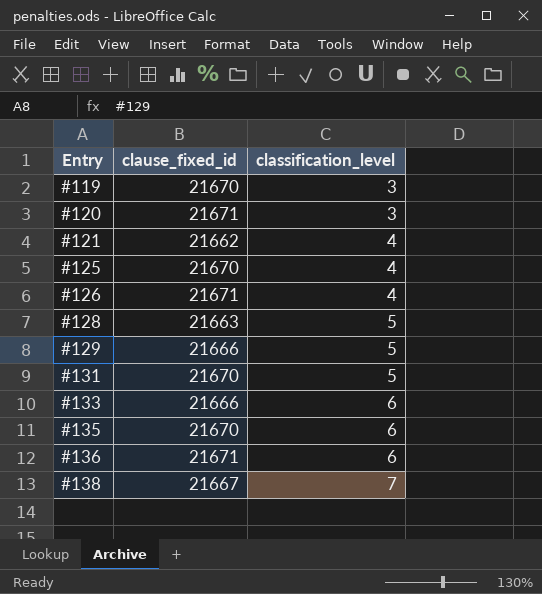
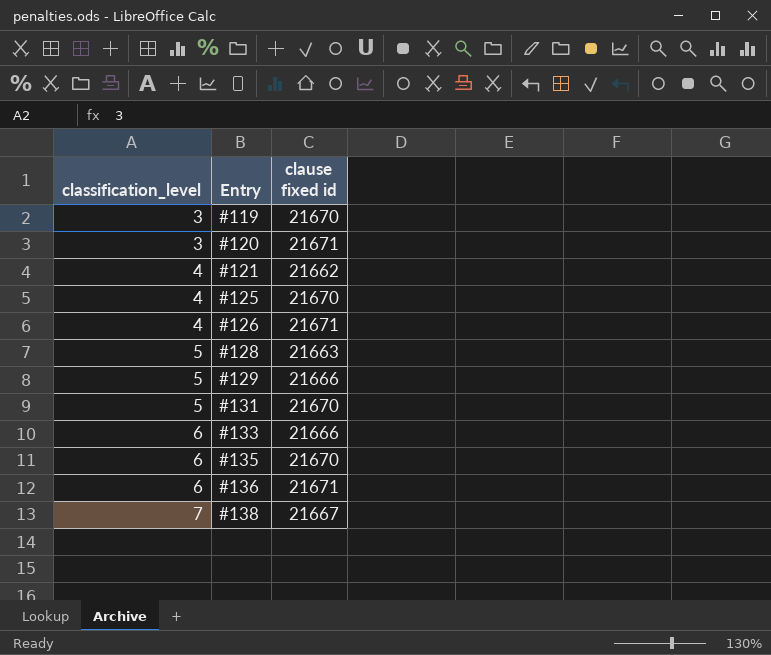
column classification_level | position: 3 -> 1
column name: clause_fixed_id -> clause fixed id

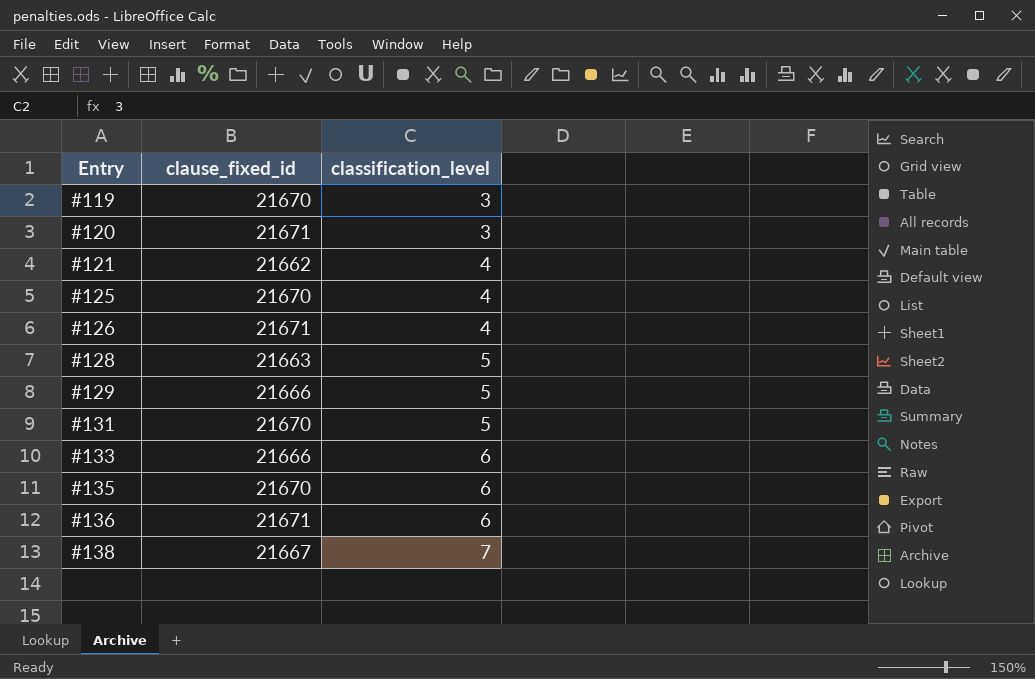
column name: clause fixed id -> clause_fixed_id
column classification_level | position: 1 -> 3

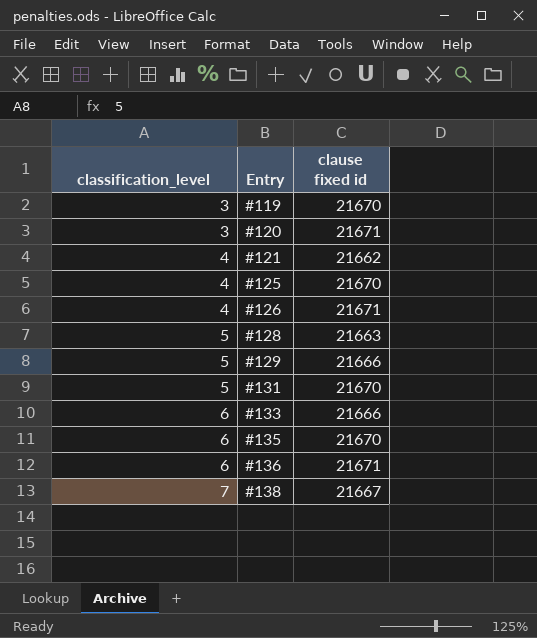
column classification_level | position: 3 -> 1
column name: clause_fixed_id -> clause fixed id

